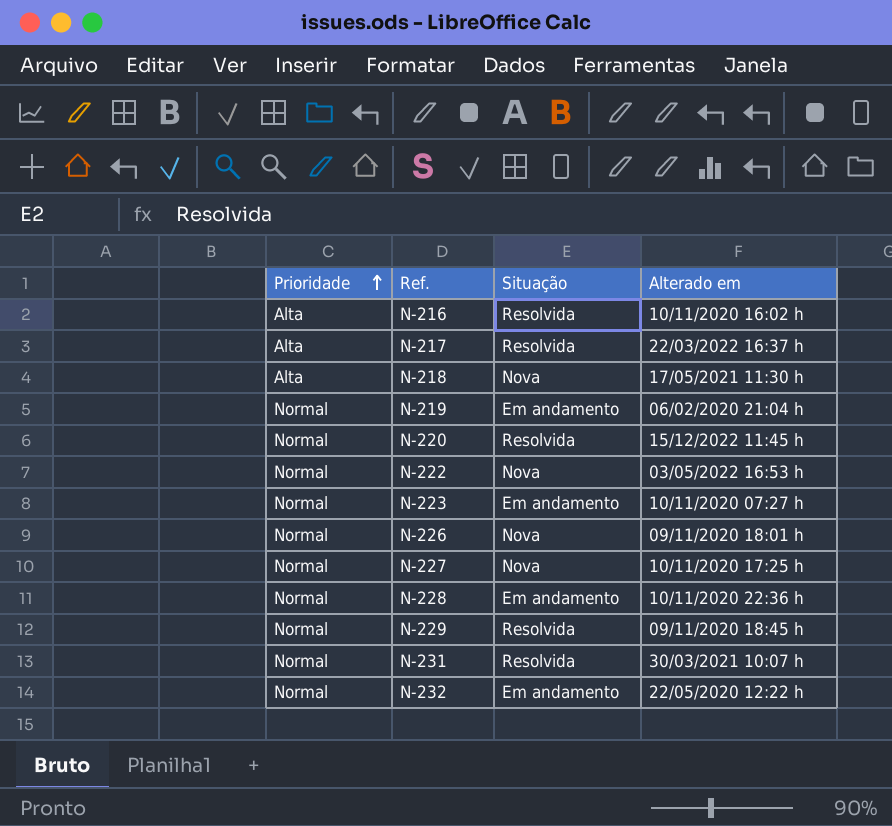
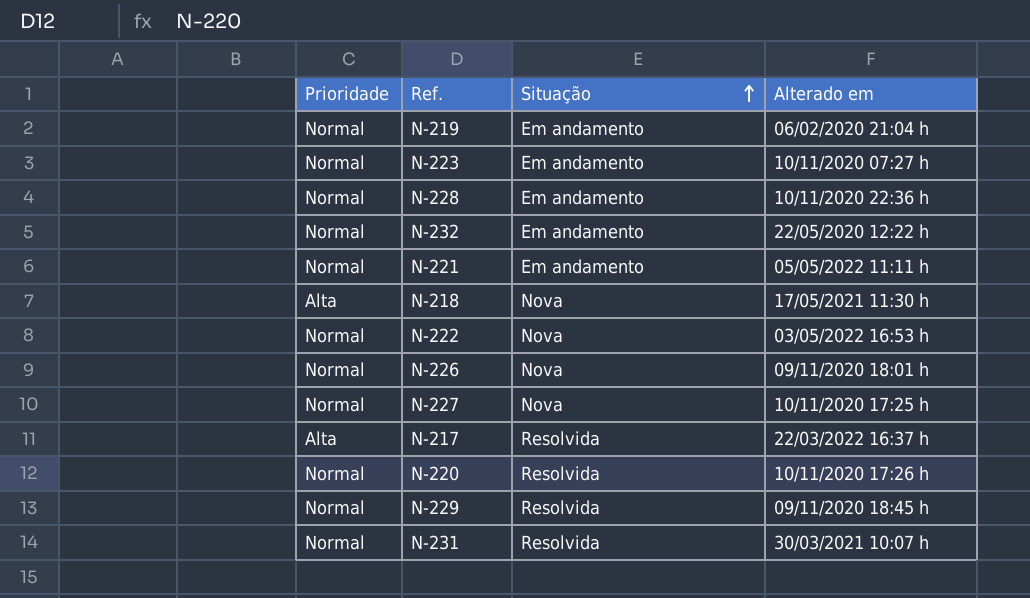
row order: Prioridade ascending -> Situação ascending
row N-216: Alta | Resolvida | 10/11/2020 16:02 h -> none
row N-221: none -> Normal | Em andamento | 05/05/2022 11:11 h
N-220 | Alterado em: 15/12/2022 11:45 h -> 10/11/2020 17:26 h

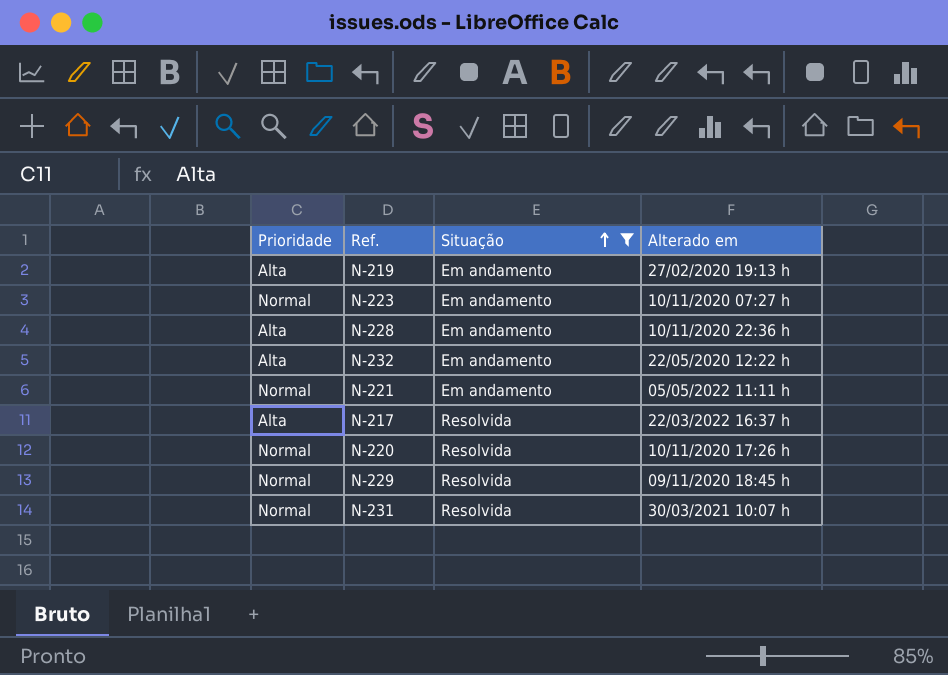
filter: none -> Situação != Nova
N-219 | Prioridade: Normal -> Alta
N-219 | Alterado em: 06/02/2020 21:04 h -> 27/02/2020 19:13 h
N-228 | Prioridade: Normal -> Alta
N-232 | Prioridade: Normal -> Alta

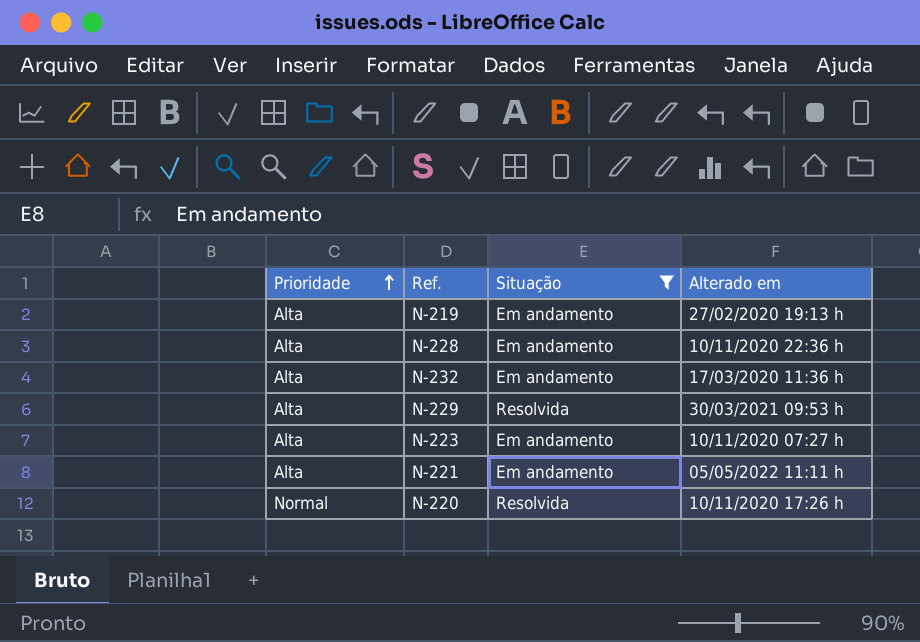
row order: Situação ascending -> Prioridade ascending
row N-217: Alta | Resolvida | 22/03/2022 16:37 h -> none
row N-231: Normal | Resolvida | 30/03/2021 10:07 h -> none
N-232 | Alterado em: 22/05/2020 12:22 h -> 17/03/2020 11:36 h
N-229 | Prioridade: Normal -> Alta
N-229 | Alterado em: 09/11/2020 18:45 h -> 30/03/2021 09:53 h
N-223 | Prioridade: Normal -> Alta
N-221 | Prioridade: Normal -> Alta

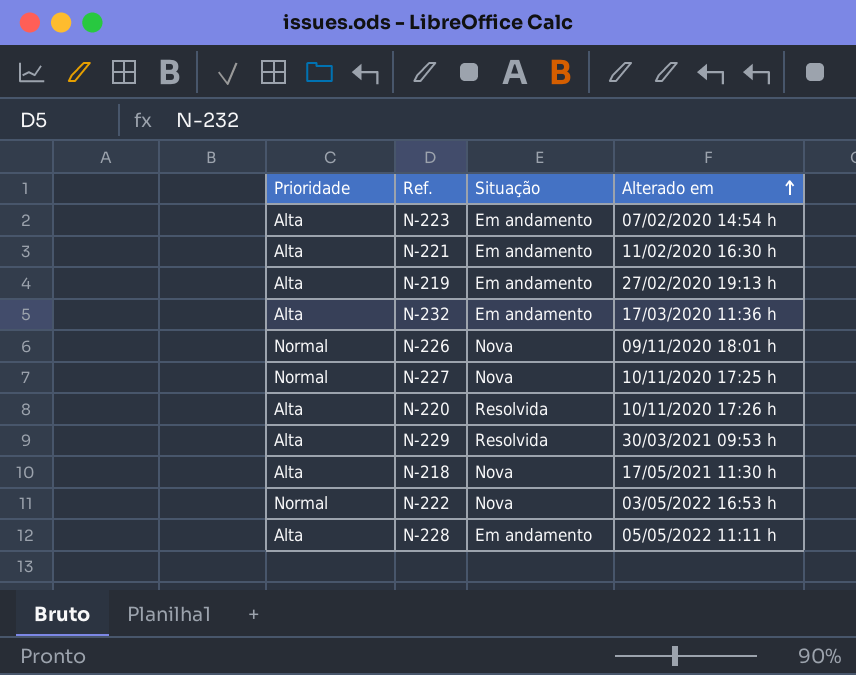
filter: Situação != Nova -> none
row order: Prioridade ascending -> Alterado em ascending
N-223 | Alterado em: 10/11/2020 07:27 h -> 07/02/2020 14:54 h
N-221 | Alterado em: 05/05/2022 11:11 h -> 11/02/2020 16:30 h
N-220 | Prioridade: Normal -> Alta
N-228 | Alterado em: 10/11/2020 22:36 h -> 05/05/2022 11:11 h

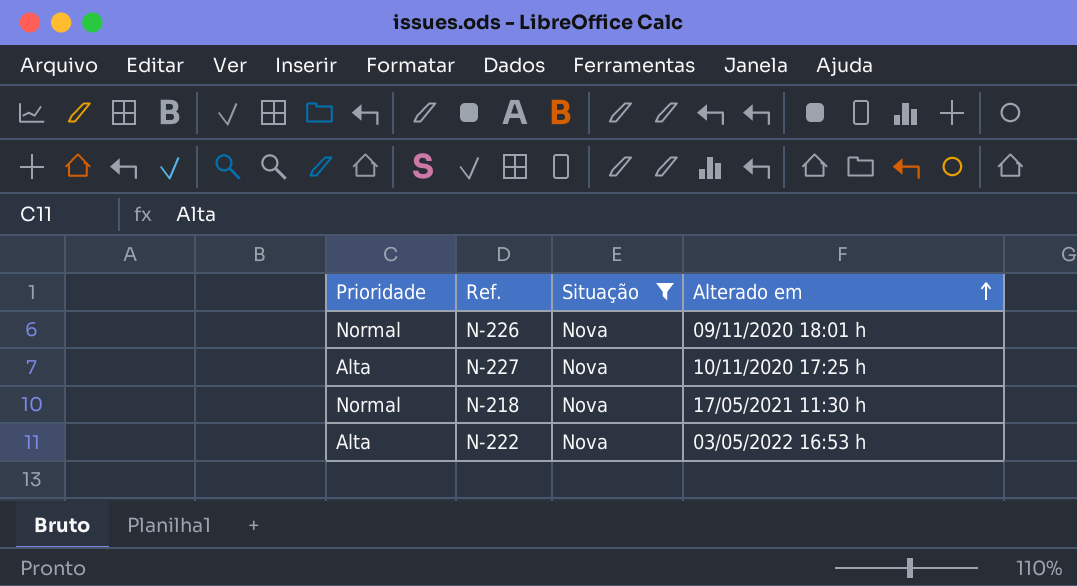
filter: none -> Situação = Nova
N-227 | Prioridade: Normal -> Alta
N-218 | Prioridade: Alta -> Normal
N-222 | Prioridade: Normal -> Alta

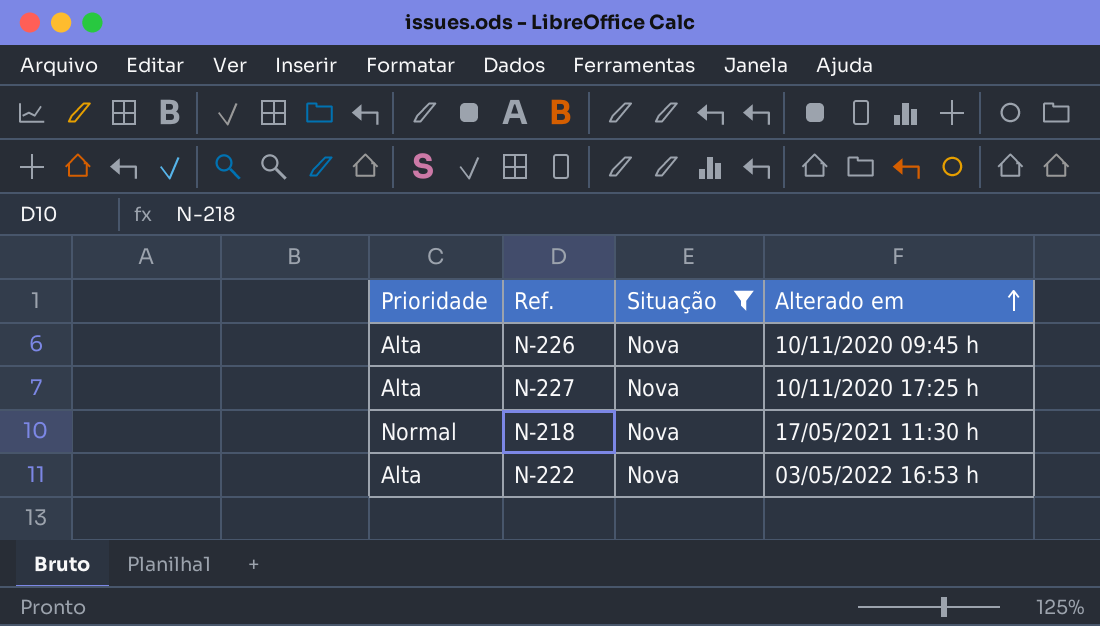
N-226 | Prioridade: Normal -> Alta
N-226 | Alterado em: 09/11/2020 18:01 h -> 10/11/2020 09:45 h

